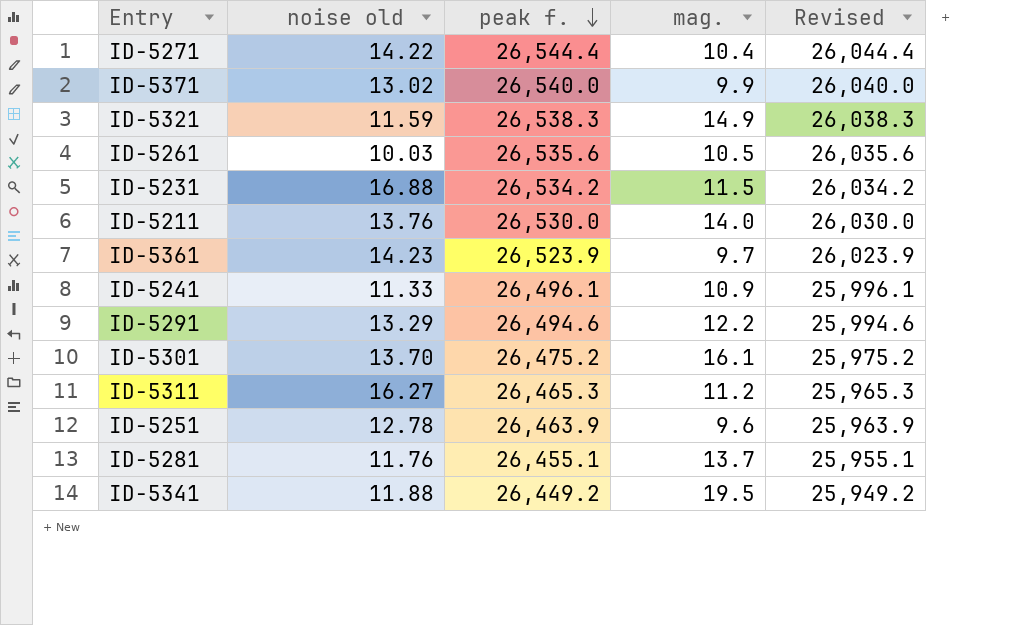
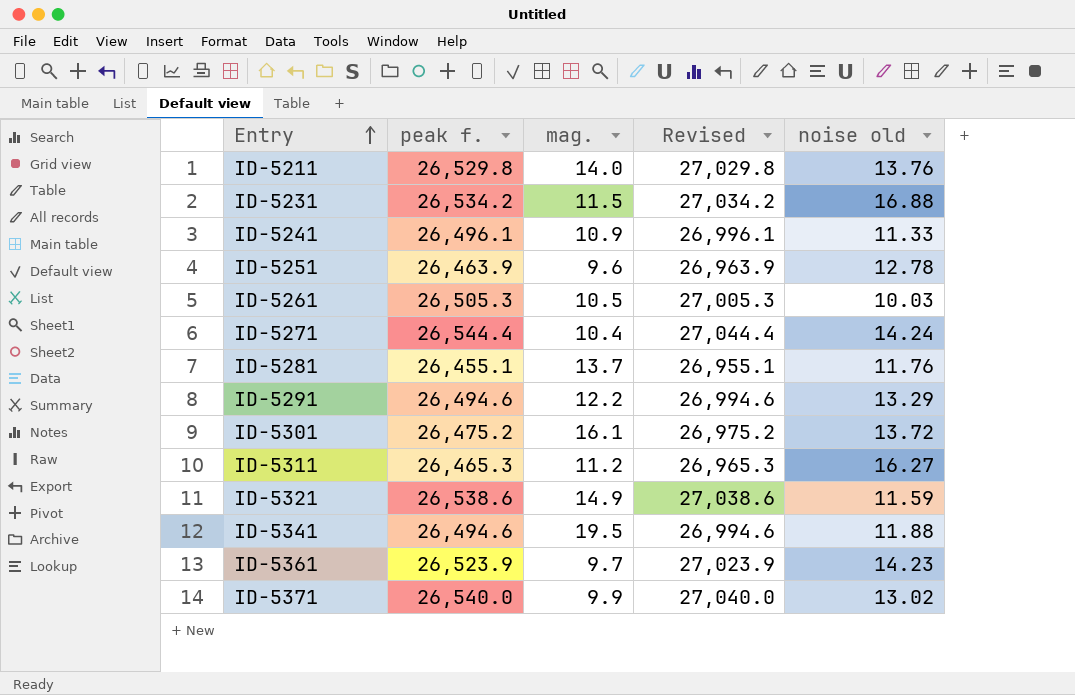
row order: peak f. descending -> Entry ascending
column Revised | formula: [peak f.] - 500 -> [peak f.] + 500
column noise old | position: 2 -> 5
ID-5211 | peak f.: 26,530.0 -> 26,529.8
ID-5261 | peak f.: 26,535.6 -> 26,505.3
ID-5271 | noise old: 14.22 -> 14.24
ID-5301 | noise old: 13.70 -> 13.72
ID-5321 | peak f.: 26,538.3 -> 26,538.6
ID-5341 | peak f.: 26,449.2 -> 26,494.6

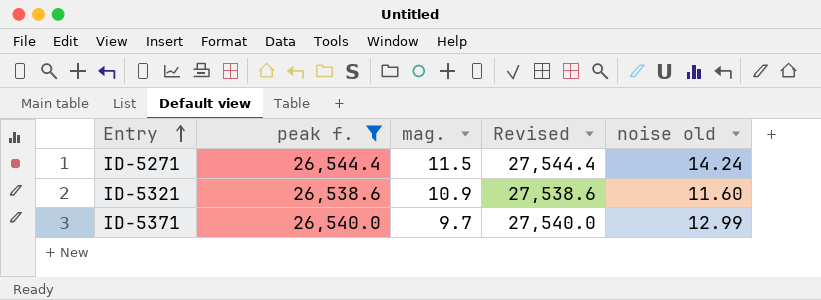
filter: none -> peak f. >= 26,538.6
column Revised | formula: [peak f.] + 500 -> [peak f.] + 1000
ID-5271 | mag.: 10.4 -> 11.5
ID-5321 | mag.: 14.9 -> 10.9
ID-5321 | noise old: 11.59 -> 11.60
ID-5371 | mag.: 9.9 -> 9.7
ID-5371 | noise old: 13.02 -> 12.99

